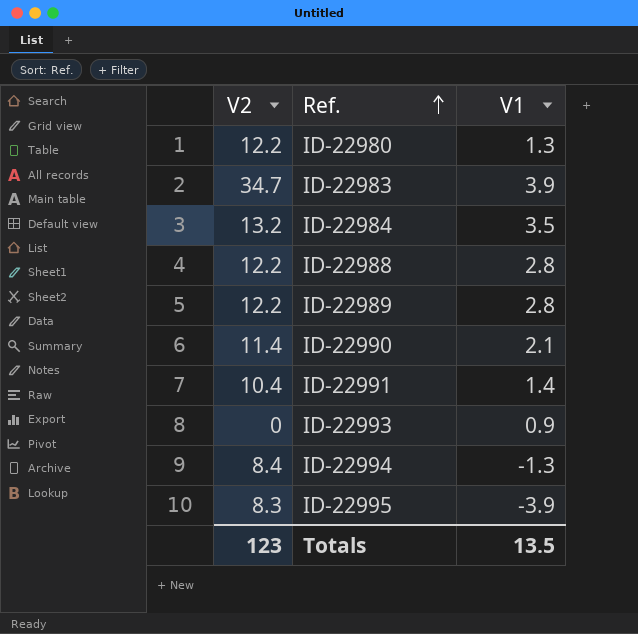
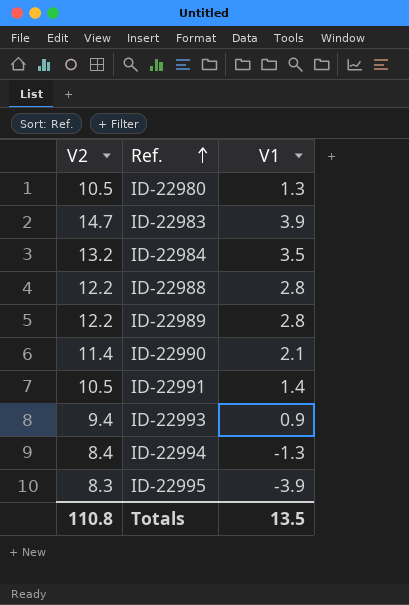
ID-22980 | V2: 12.2 -> 10.5
ID-22983 | V2: 34.7 -> 14.7
ID-22991 | V2: 10.4 -> 10.5
ID-22993 | V2: 0 -> 9.4
Totals | V2: 123 -> 110.8

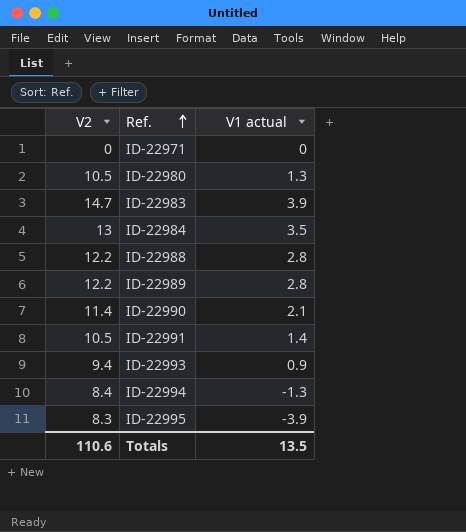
column name: V1 -> V1 actual
row ID-22971: none -> 0 | 0
ID-22984 | V2: 13.2 -> 13
Totals | V2: 110.8 -> 110.6

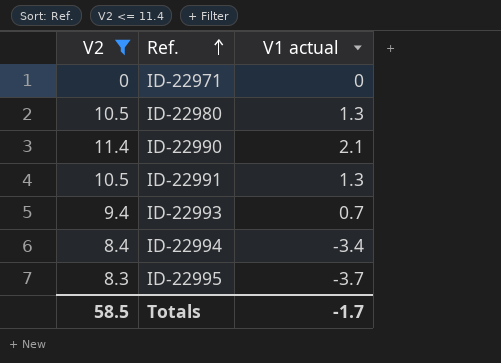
filter: none -> V2 <= 11.4
ID-22991 | V1 actual: 1.4 -> 1.3
ID-22993 | V1 actual: 0.9 -> 0.7
ID-22994 | V1 actual: -1.3 -> -3.4
ID-22995 | V1 actual: -3.9 -> -3.7
Totals | V2: 110.6 -> 58.5
Totals | V1 actual: 13.5 -> -1.7

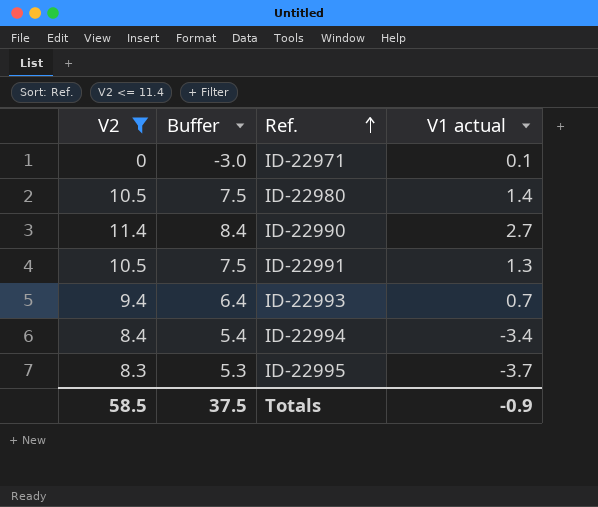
column Buffer | formula: none -> [V2] - 3
ID-22971 | V1 actual: 0 -> 0.1
ID-22980 | V1 actual: 1.3 -> 1.4
ID-22990 | V1 actual: 2.1 -> 2.7
Totals | V1 actual: -1.7 -> -0.9

